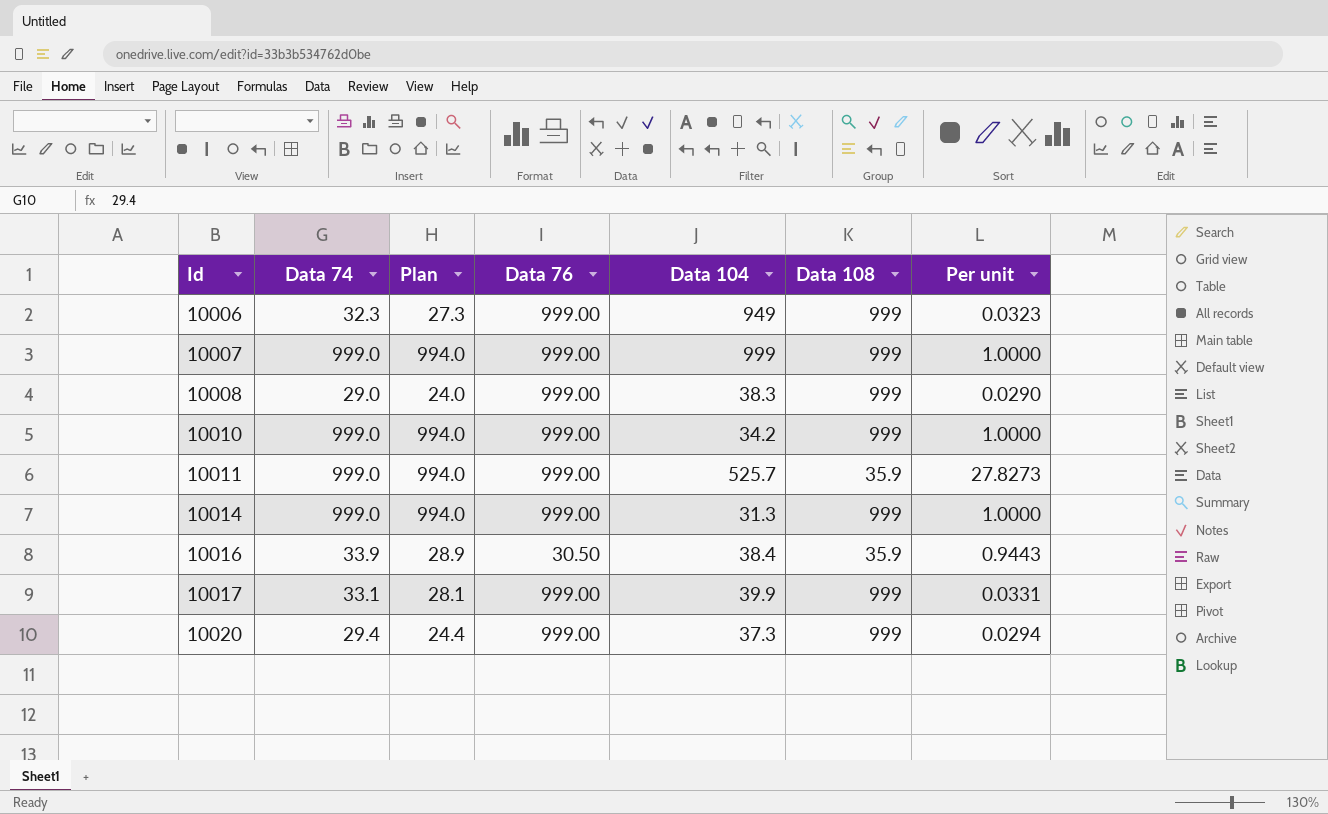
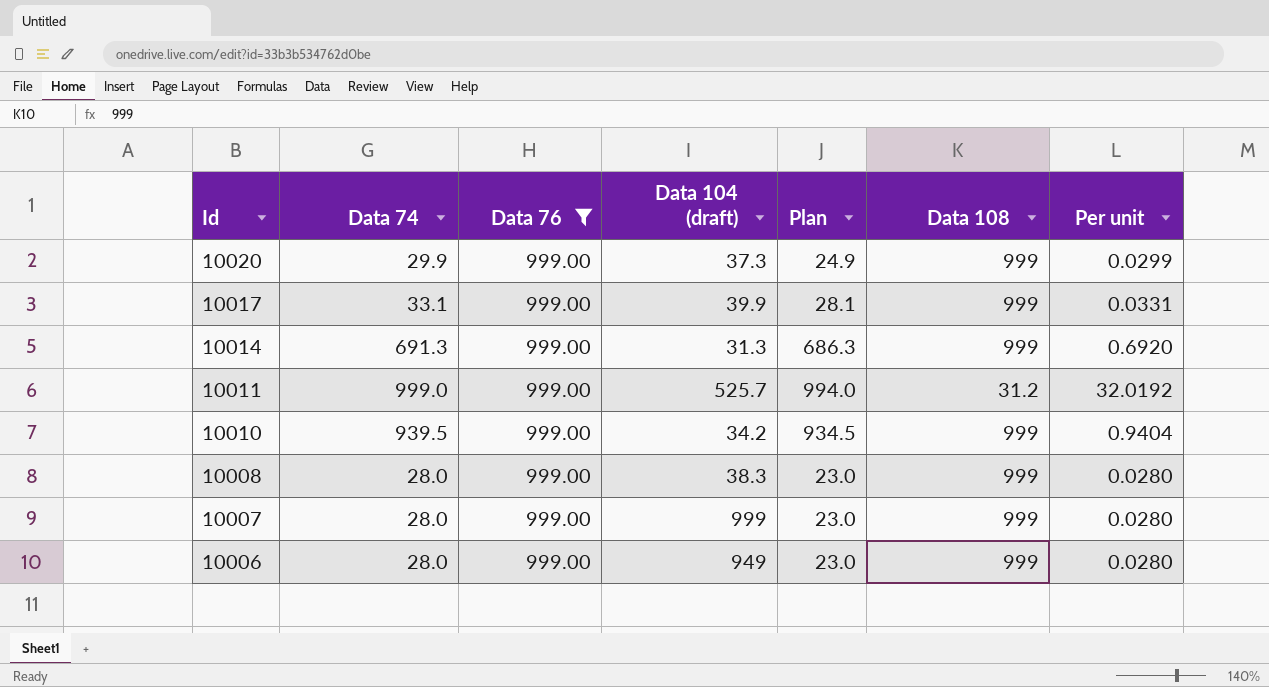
filter: none -> Data 76 = 999.00
row order: Id ascending -> Id descending
column name: Data 104 -> Data 104 (draft)
column Plan | position: 3 -> 5
10020 | Data 74: 29.4 -> 29.9
10020 | Plan: 24.4 -> 24.9
10020 | Per unit: 0.0294 -> 0.0299
10014 | Data 74: 999.0 -> 691.3
10014 | Plan: 994.0 -> 686.3
10014 | Per unit: 1.0000 -> 0.6920
10011 | Data 108: 35.9 -> 31.2
10011 | Per unit: 27.8273 -> 32.0192
10010 | Data 74: 999.0 -> 939.5
10010 | Plan: 994.0 -> 934.5
10010 | Per unit: 1.0000 -> 0.9404
10008 | Data 74: 29.0 -> 28.0
10008 | Plan: 24.0 -> 23.0
10008 | Per unit: 0.0290 -> 0.0280
10007 | Data 74: 999.0 -> 28.0
10007 | Plan: 994.0 -> 23.0
10007 | Per unit: 1.0000 -> 0.0280
10006 | Data 74: 32.3 -> 28.0
10006 | Plan: 27.3 -> 23.0
10006 | Per unit: 0.0323 -> 0.0280

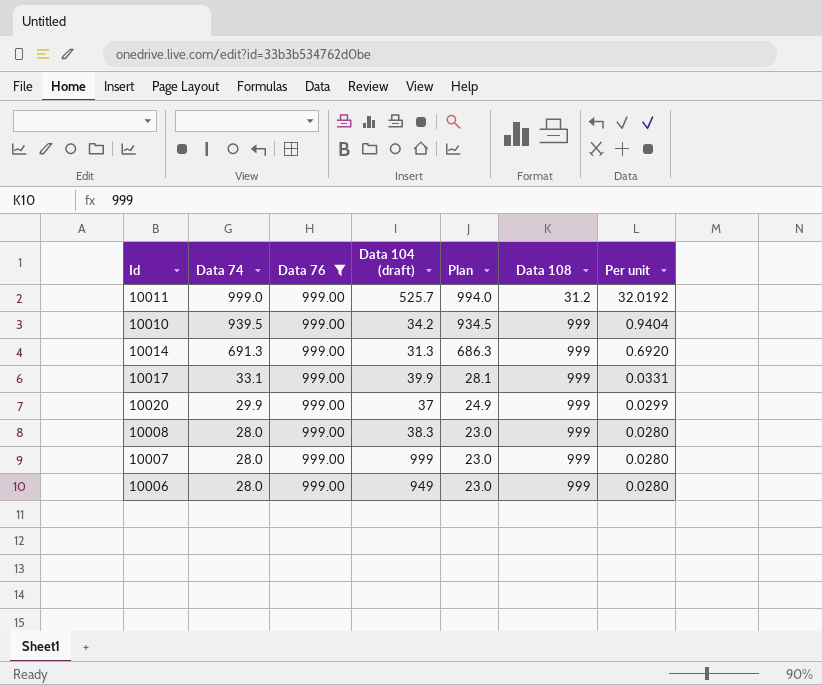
row order: Id descending -> Data 74 descending
10020 | Data 104 (draft): 37.3 -> 37

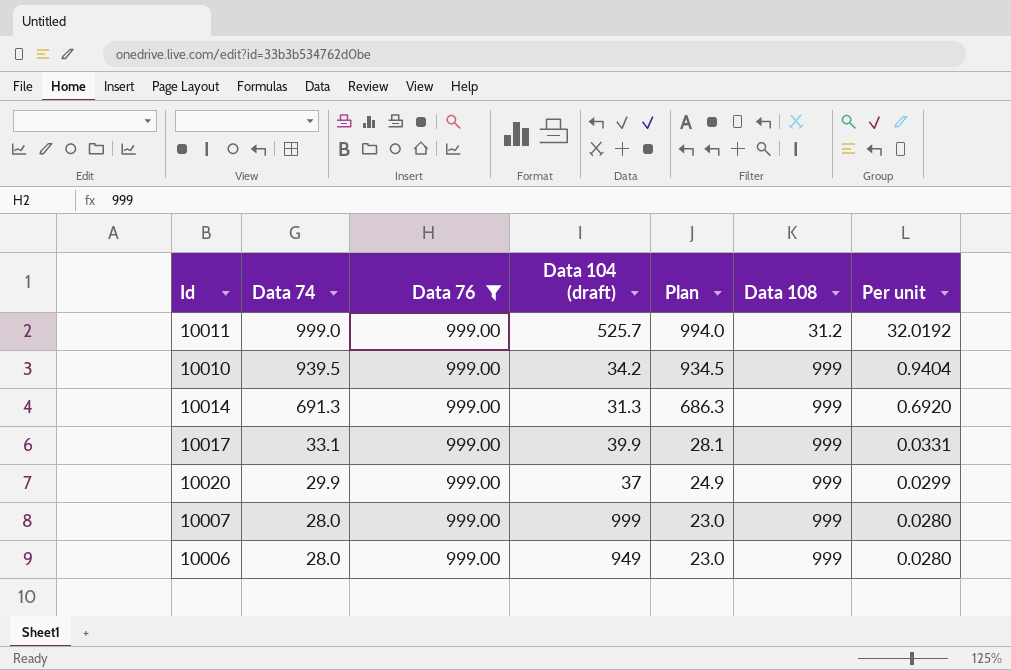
row 10008: 28.0 | 999.00 | 38.3 | 23.0 | 999 | 0.0280 -> none

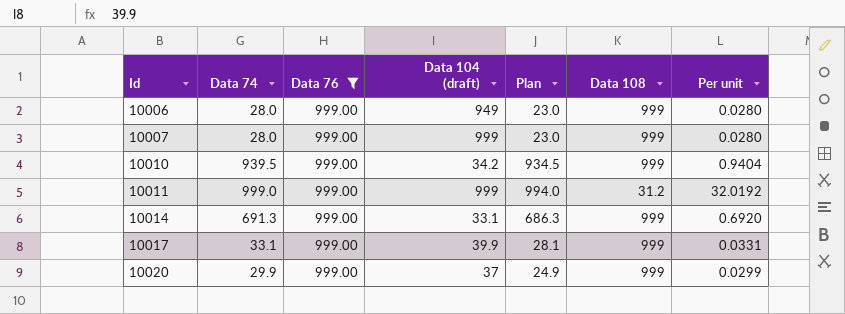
row order: Data 74 descending -> Id ascending
10011 | Data 104 (draft): 525.7 -> 999
10014 | Data 104 (draft): 31.3 -> 33.1

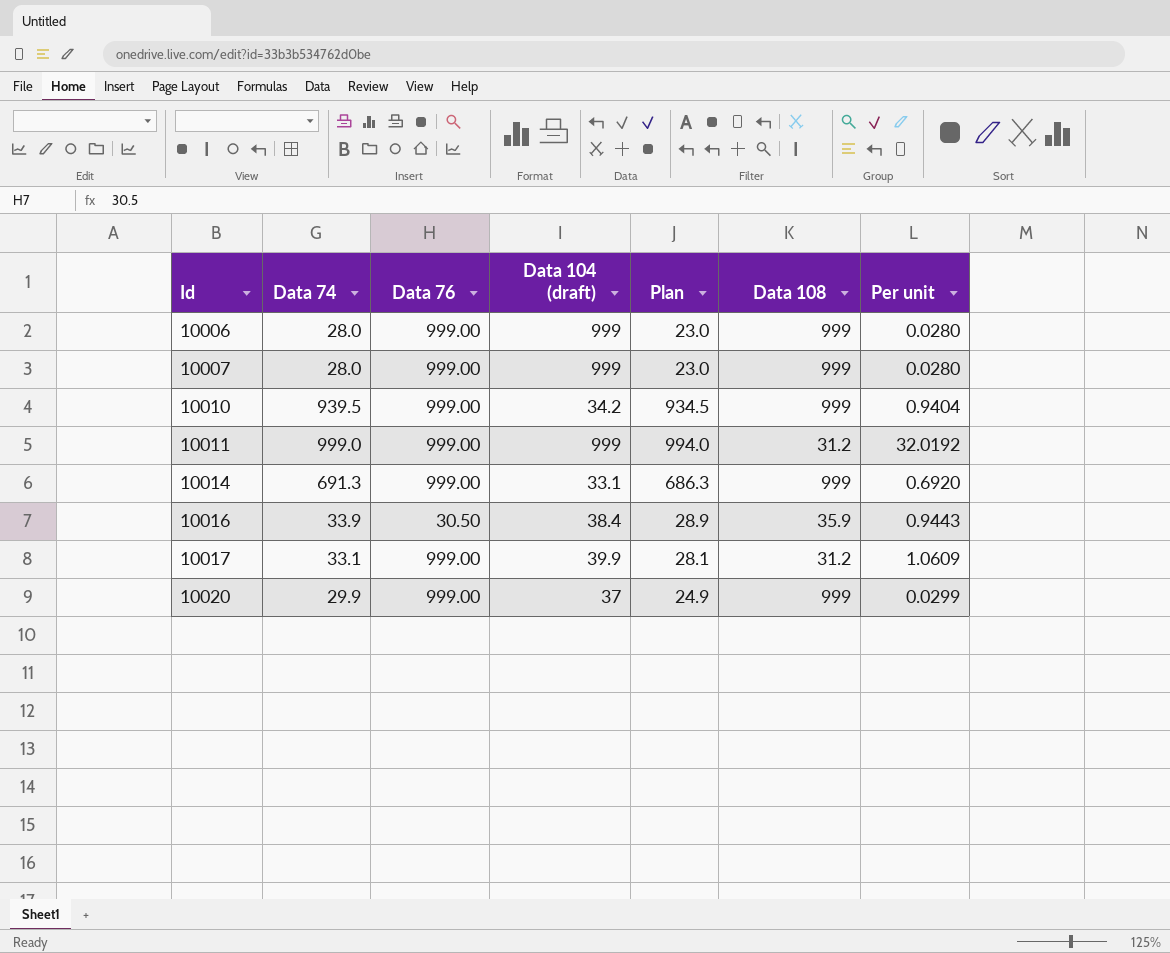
filter: Data 76 = 999.00 -> none
10006 | Data 104 (draft): 949 -> 999
10017 | Data 108: 999 -> 31.2
10017 | Per unit: 0.0331 -> 1.0609

